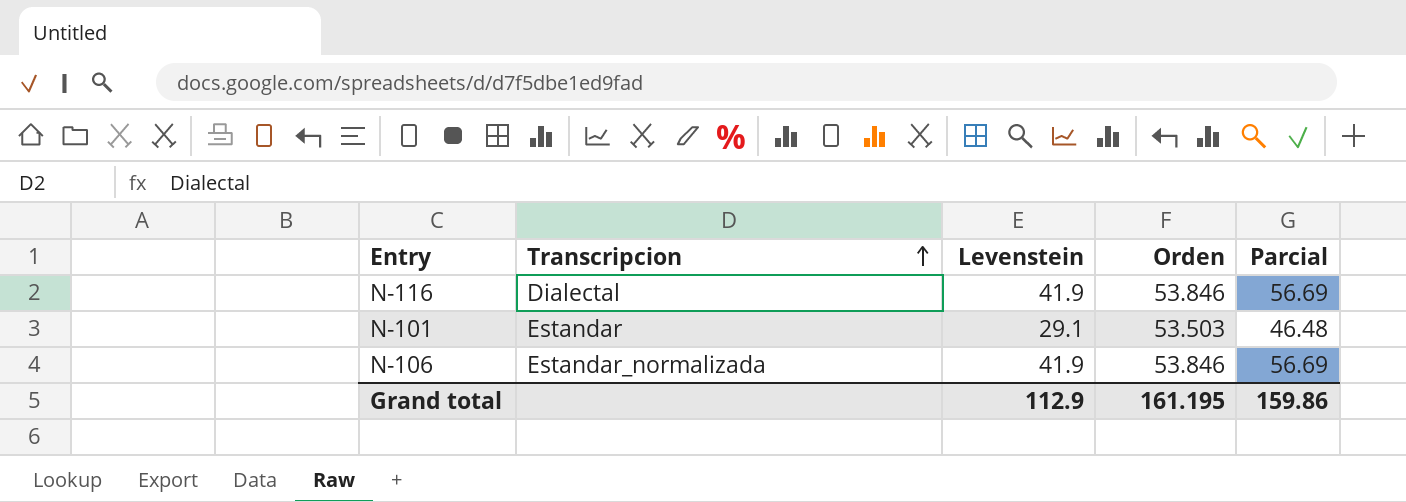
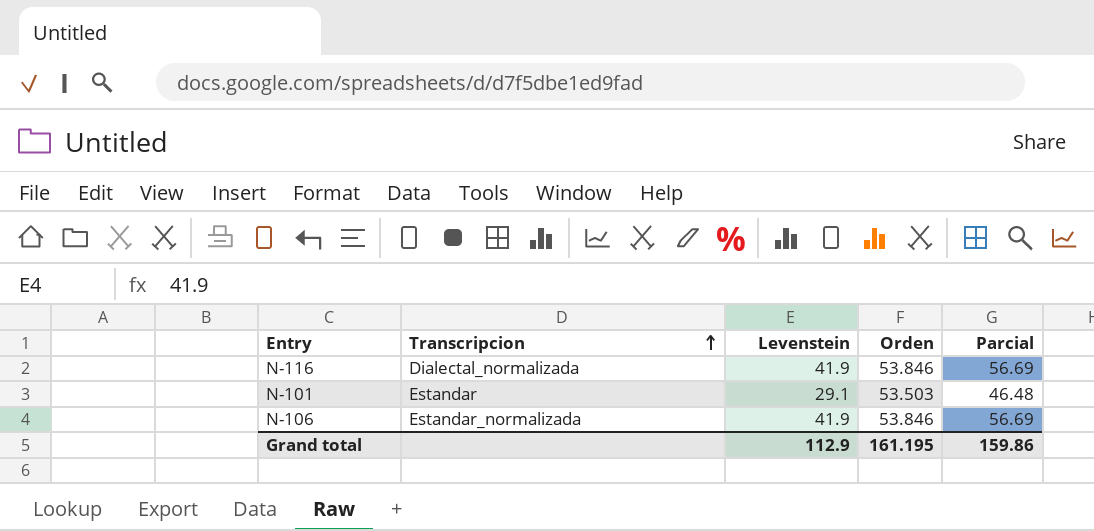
N-116 | Transcripcion: Dialectal -> Dialectal_normalizada

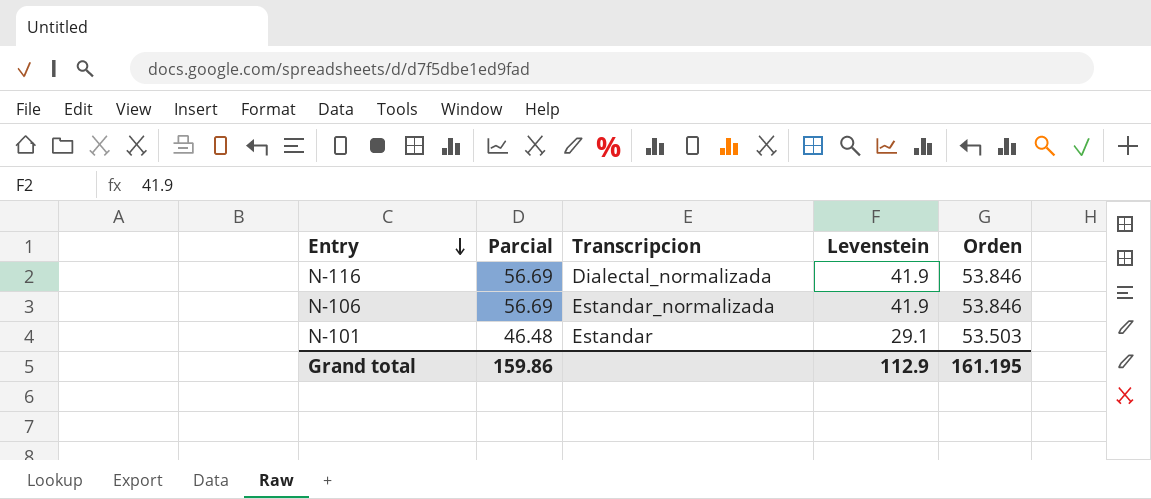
row order: Transcripcion ascending -> Entry descending
column Parcial | position: 5 -> 2

